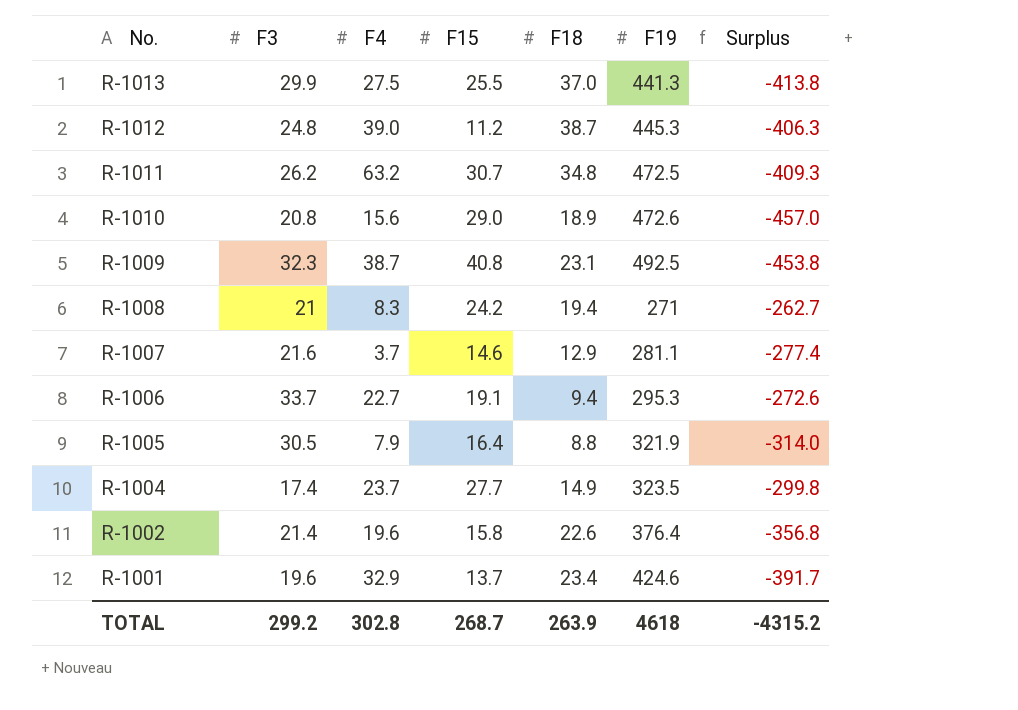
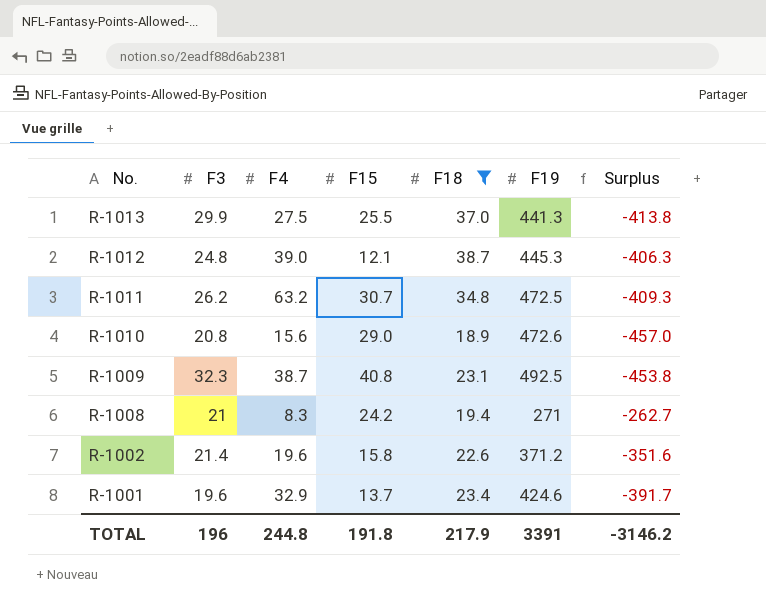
filter: none -> F18 >= 18.9
R-1012 | F15: 11.2 -> 12.1
R-1002 | F19: 376.4 -> 371.2
R-1002 | Surplus: -356.8 -> -351.6
TOTAL | F3: 299.2 -> 196
TOTAL | F4: 302.8 -> 244.8
TOTAL | F15: 268.7 -> 191.8
TOTAL | F18: 263.9 -> 217.9
TOTAL | F19: 4618 -> 3391
TOTAL | Surplus: -4315.2 -> -3146.2

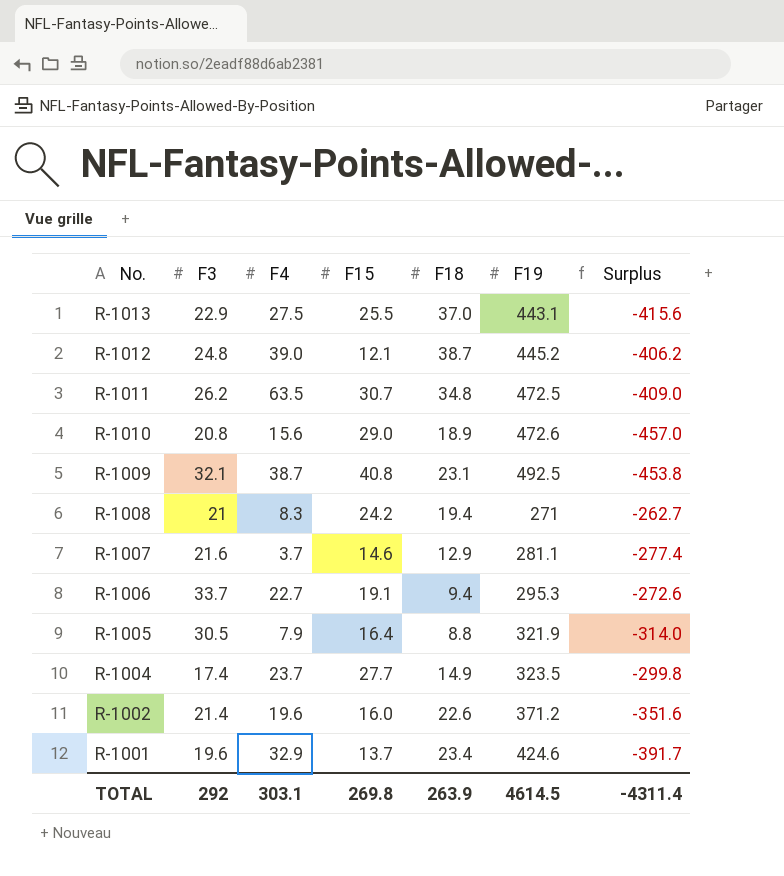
filter: F18 >= 18.9 -> none
R-1013 | F3: 29.9 -> 22.9
R-1013 | F19: 441.3 -> 443.1
R-1013 | Surplus: -413.8 -> -415.6
R-1012 | F19: 445.3 -> 445.2
R-1012 | Surplus: -406.3 -> -406.2
R-1011 | F4: 63.2 -> 63.5
R-1011 | Surplus: -409.3 -> -409.0
R-1009 | F3: 32.3 -> 32.1
R-1002 | F15: 15.8 -> 16.0
TOTAL | F3: 196 -> 292
TOTAL | F4: 244.8 -> 303.1
TOTAL | F15: 191.8 -> 269.8
TOTAL | F18: 217.9 -> 263.9
TOTAL | F19: 3391 -> 4614.5
TOTAL | Surplus: -3146.2 -> -4311.4

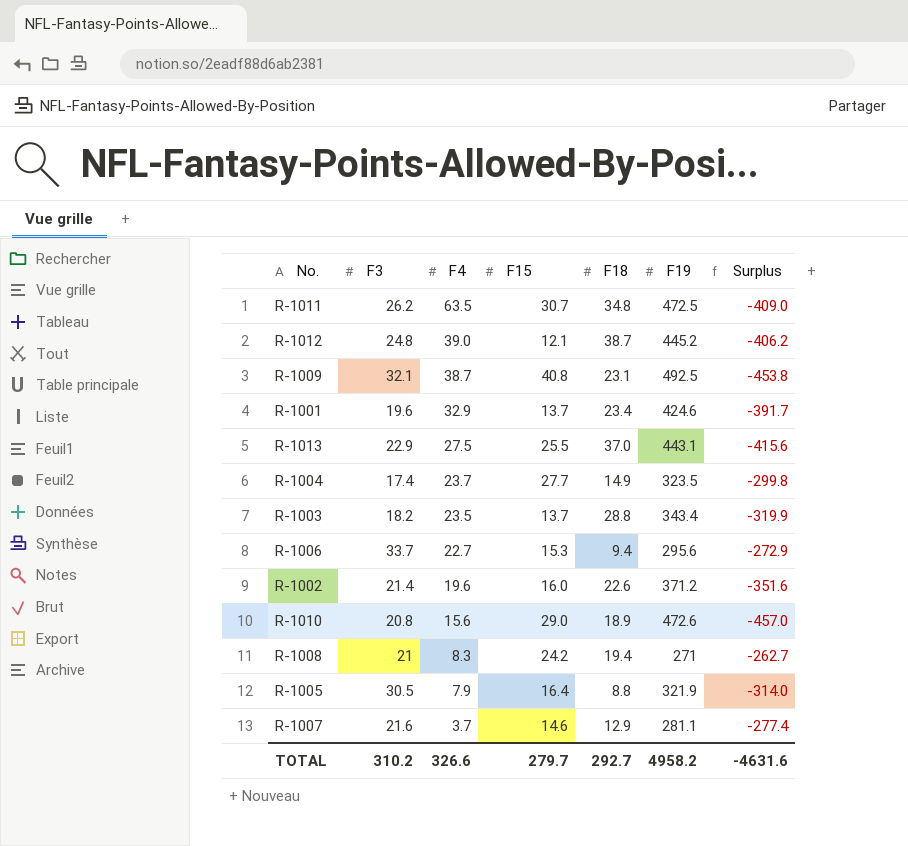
row order: No. descending -> F4 descending
row R-1003: none -> 18.2 | 23.5 | 13.7 | 28.8 | 343.4 | -319.9
R-1006 | F15: 19.1 -> 15.3
R-1006 | F19: 295.3 -> 295.6
R-1006 | Surplus: -272.6 -> -272.9
TOTAL | F3: 292 -> 310.2
TOTAL | F4: 303.1 -> 326.6
TOTAL | F15: 269.8 -> 279.7
TOTAL | F18: 263.9 -> 292.7
TOTAL | F19: 4614.5 -> 4958.2
TOTAL | Surplus: -4311.4 -> -4631.6

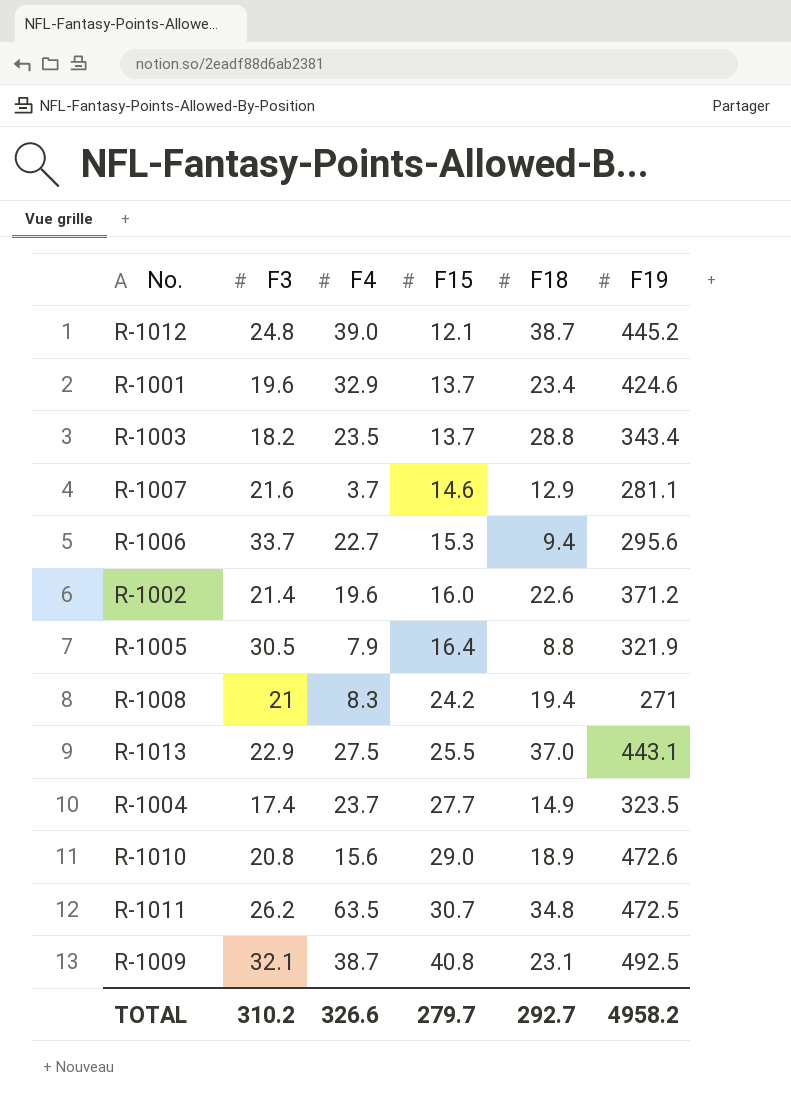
row order: F4 descending -> F15 ascending
column Surplus | formula: [F4] - [F19] -> none

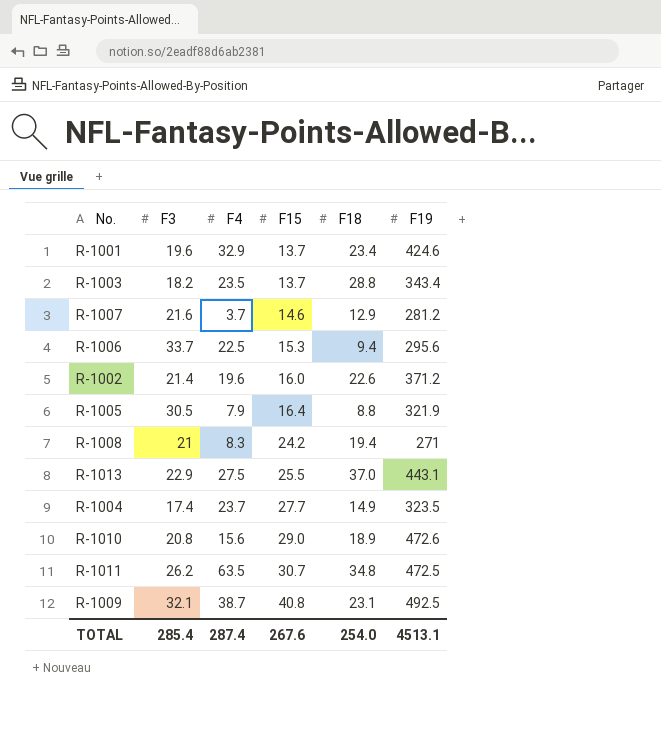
row R-1012: 24.8 | 39.0 | 12.1 | 38.7 | 445.2 -> none
R-1007 | F19: 281.1 -> 281.2
R-1006 | F4: 22.7 -> 22.5
TOTAL | F3: 310.2 -> 285.4
TOTAL | F4: 326.6 -> 287.4
TOTAL | F15: 279.7 -> 267.6
TOTAL | F18: 292.7 -> 254.0
TOTAL | F19: 4958.2 -> 4513.1

